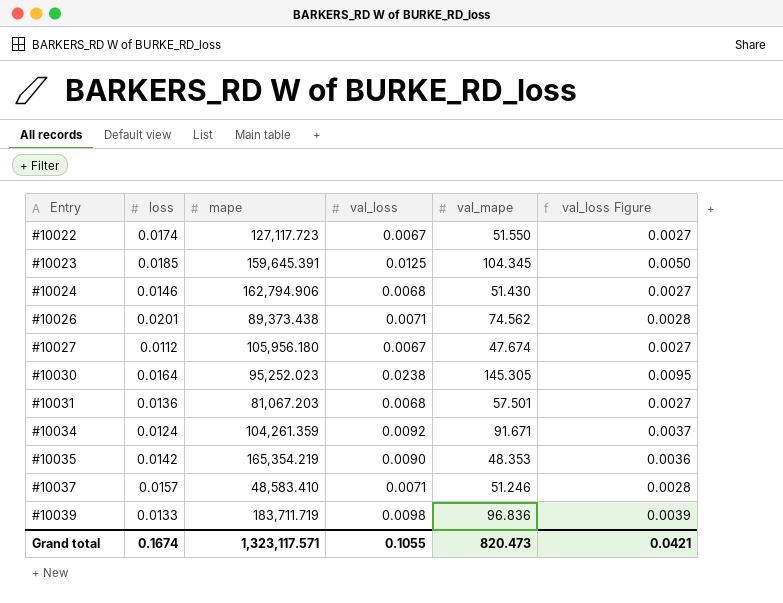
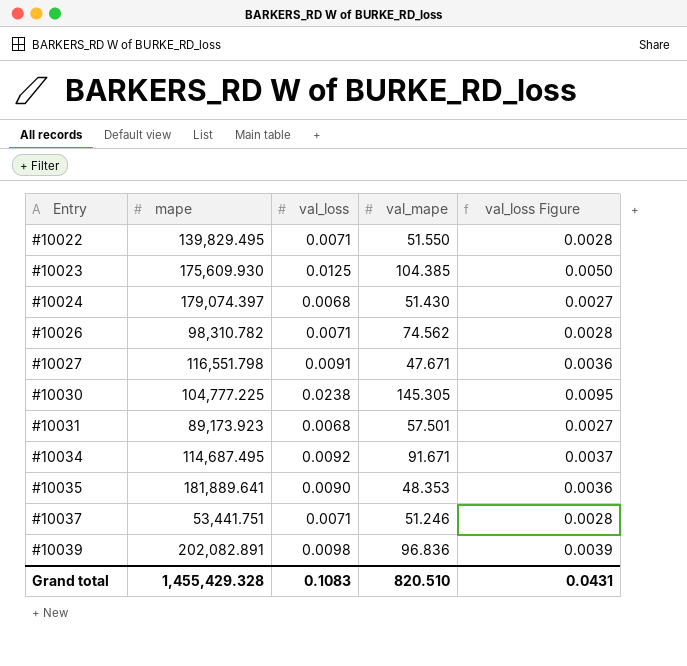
column loss | position: 2 -> none
#10022 | mape: 127,117.723 -> 139,829.495
#10022 | val_loss: 0.0067 -> 0.0071
#10022 | val_loss Figure: 0.0027 -> 0.0028
#10023 | mape: 159,645.391 -> 175,609.930
#10023 | val_mape: 104.345 -> 104.385
#10024 | mape: 162,794.906 -> 179,074.397
#10026 | mape: 89,373.438 -> 98,310.782
#10027 | mape: 105,956.180 -> 116,551.798
#10027 | val_loss: 0.0067 -> 0.0091
#10027 | val_mape: 47.674 -> 47.671
#10027 | val_loss Figure: 0.0027 -> 0.0036
#10030 | mape: 95,252.023 -> 104,777.225
#10031 | mape: 81,067.203 -> 89,173.923
#10034 | mape: 104,261.359 -> 114,687.495
#10035 | mape: 165,354.219 -> 181,889.641
#10037 | mape: 48,583.410 -> 53,441.751
#10039 | mape: 183,711.719 -> 202,082.891
Grand total | mape: 1,323,117.571 -> 1,455,429.328
Grand total | val_loss: 0.1055 -> 0.1083
Grand total | val_mape: 820.473 -> 820.510
Grand total | val_loss Figure: 0.0421 -> 0.0431

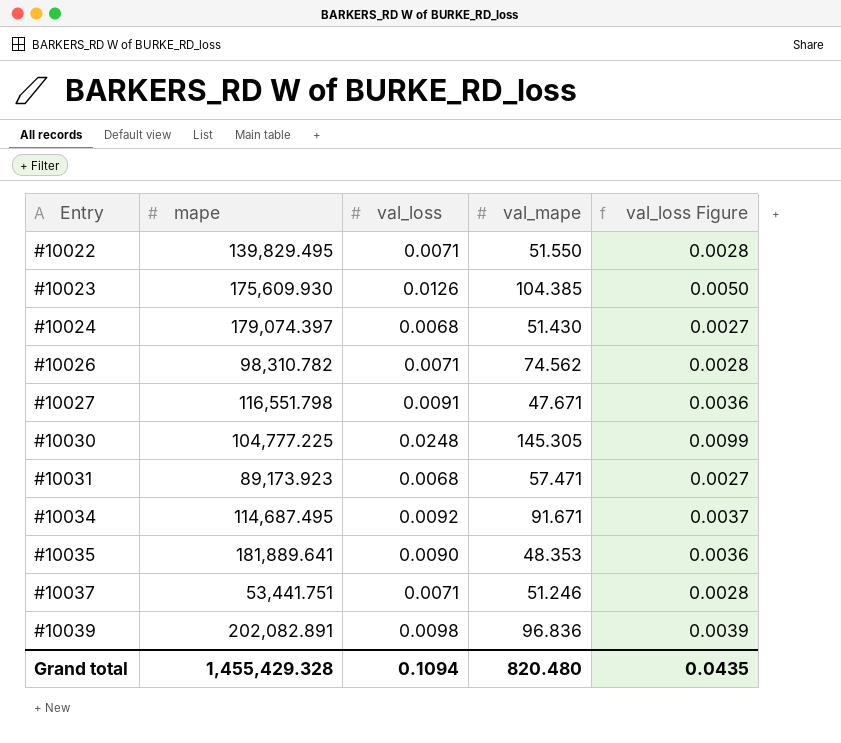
#10023 | val_loss: 0.0125 -> 0.0126
#10030 | val_loss: 0.0238 -> 0.0248
#10030 | val_loss Figure: 0.0095 -> 0.0099
#10031 | val_mape: 57.501 -> 57.471
Grand total | val_loss: 0.1083 -> 0.1094
Grand total | val_mape: 820.510 -> 820.480
Grand total | val_loss Figure: 0.0431 -> 0.0435

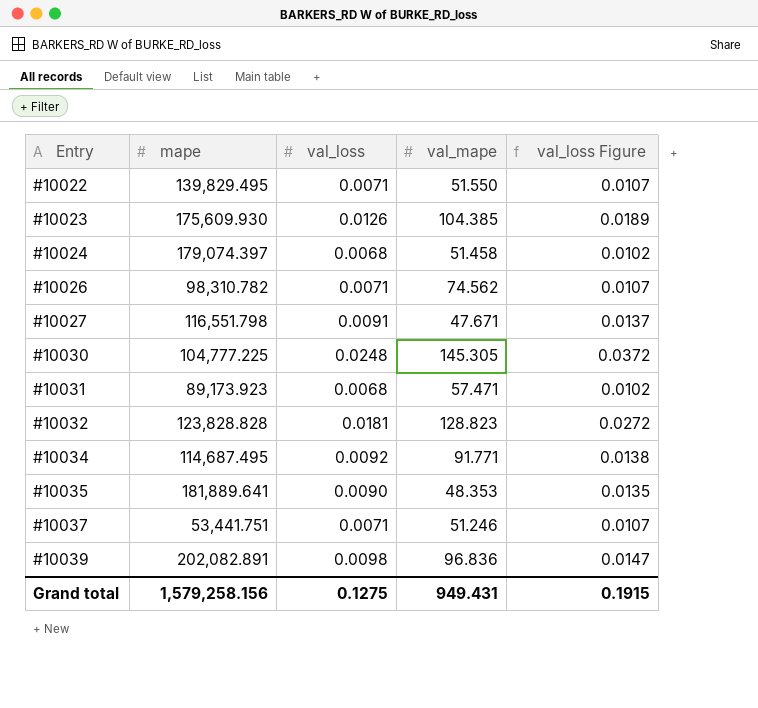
column val_loss Figure | formula: [val_loss] * 0.4 -> [val_loss] * 1.5
#10024 | val_mape: 51.430 -> 51.458
row #10032: none -> 123,828.828 | 0.0181 | 128.823 | 0.0272
#10034 | val_mape: 91.671 -> 91.771
Grand total | mape: 1,455,429.328 -> 1,579,258.156
Grand total | val_loss: 0.1094 -> 0.1275
Grand total | val_mape: 820.480 -> 949.431
Grand total | val_loss Figure: 0.0435 -> 0.1915

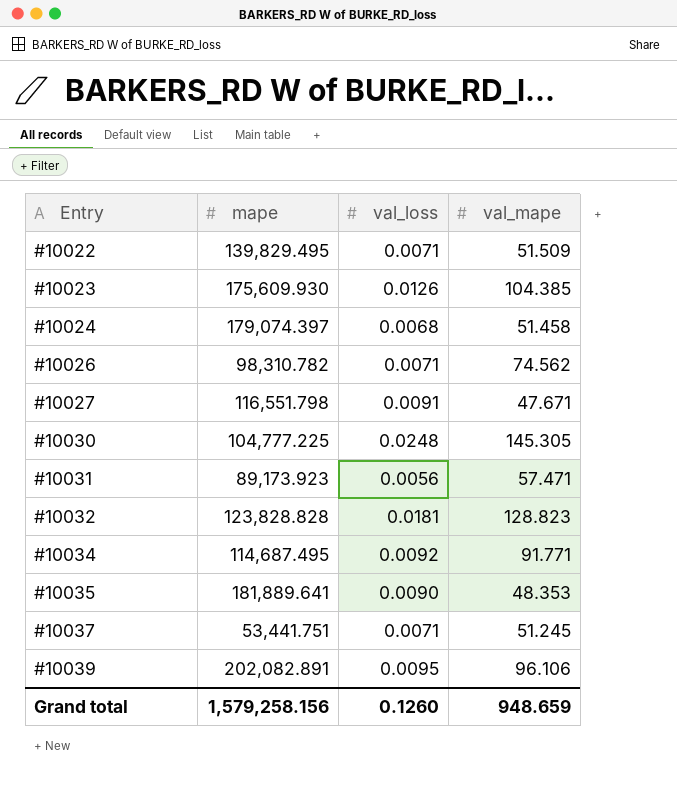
column val_loss Figure | formula: [val_loss] * 1.5 -> none
#10022 | val_mape: 51.550 -> 51.509
#10031 | val_loss: 0.0068 -> 0.0056
#10037 | val_mape: 51.246 -> 51.245
#10039 | val_loss: 0.0098 -> 0.0095
#10039 | val_mape: 96.836 -> 96.106
Grand total | val_loss: 0.1275 -> 0.1260
Grand total | val_mape: 949.431 -> 948.659

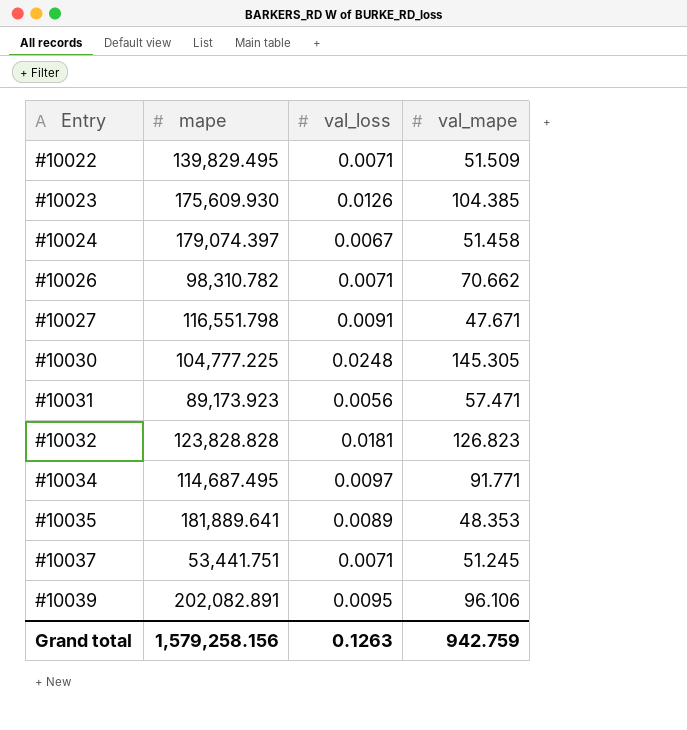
#10024 | val_loss: 0.0068 -> 0.0067
#10026 | val_mape: 74.562 -> 70.662
#10032 | val_mape: 128.823 -> 126.823
#10034 | val_loss: 0.0092 -> 0.0097
#10035 | val_loss: 0.0090 -> 0.0089
Grand total | val_loss: 0.1260 -> 0.1263
Grand total | val_mape: 948.659 -> 942.759

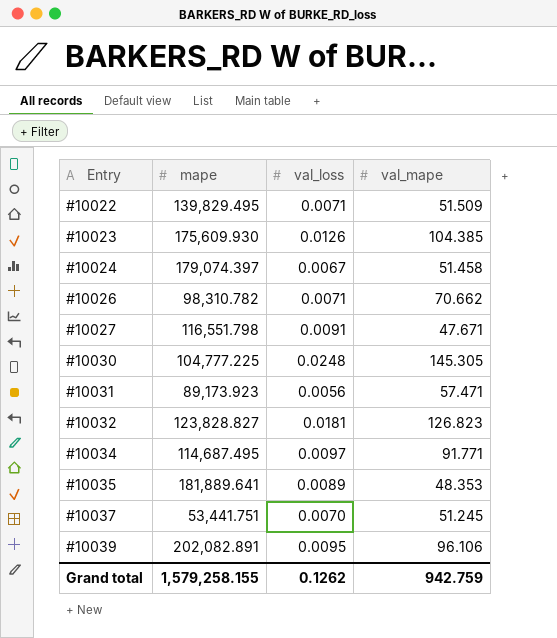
#10032 | mape: 123,828.828 -> 123,828.827
#10037 | val_loss: 0.0071 -> 0.0070
Grand total | mape: 1,579,258.156 -> 1,579,258.155
Grand total | val_loss: 0.1263 -> 0.1262

